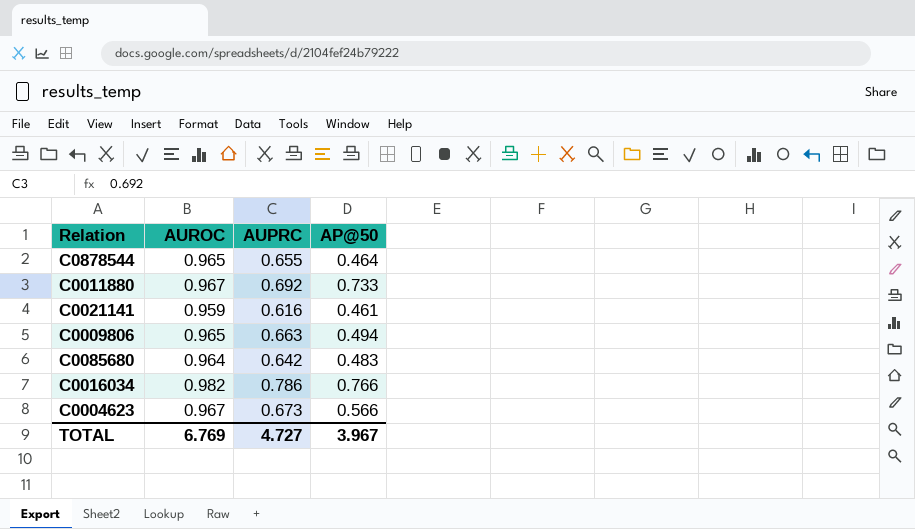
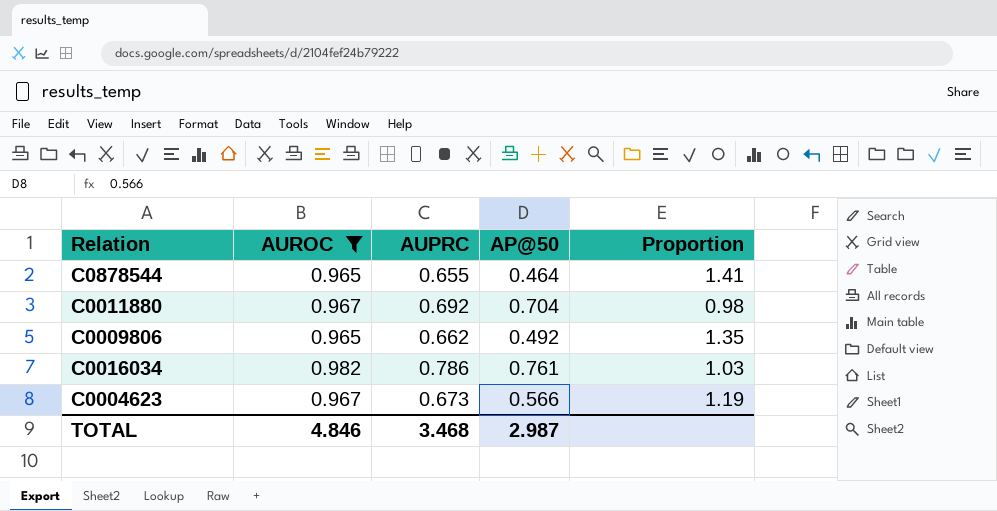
filter: none -> AUROC >= 0.965
column Proportion | formula: none -> [AUPRC] / [AP@50]
C0011880 | AP@50: 0.733 -> 0.704
C0009806 | AUPRC: 0.663 -> 0.662
C0009806 | AP@50: 0.494 -> 0.492
C0016034 | AP@50: 0.766 -> 0.761
TOTAL | AUROC: 6.769 -> 4.846
TOTAL | AUPRC: 4.727 -> 3.468
TOTAL | AP@50: 3.967 -> 2.987

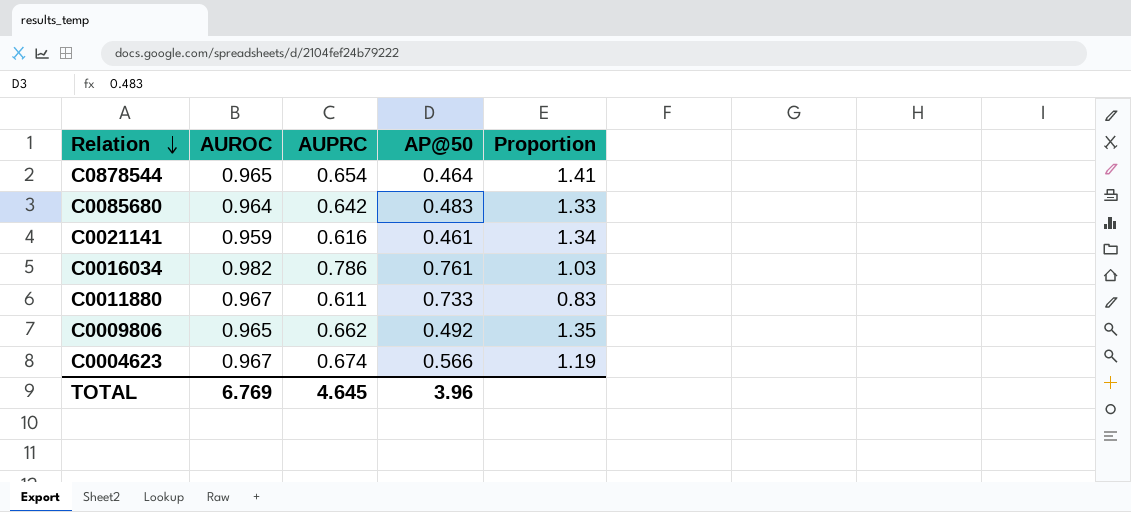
filter: AUROC >= 0.965 -> none
row order: none -> Relation descending
C0878544 | AUPRC: 0.655 -> 0.654
C0011880 | AUPRC: 0.692 -> 0.611
C0011880 | AP@50: 0.704 -> 0.733
C0011880 | Proportion: 0.98 -> 0.83
C0004623 | AUPRC: 0.673 -> 0.674
TOTAL | AUROC: 4.846 -> 6.769
TOTAL | AUPRC: 3.468 -> 4.645
TOTAL | AP@50: 2.987 -> 3.96

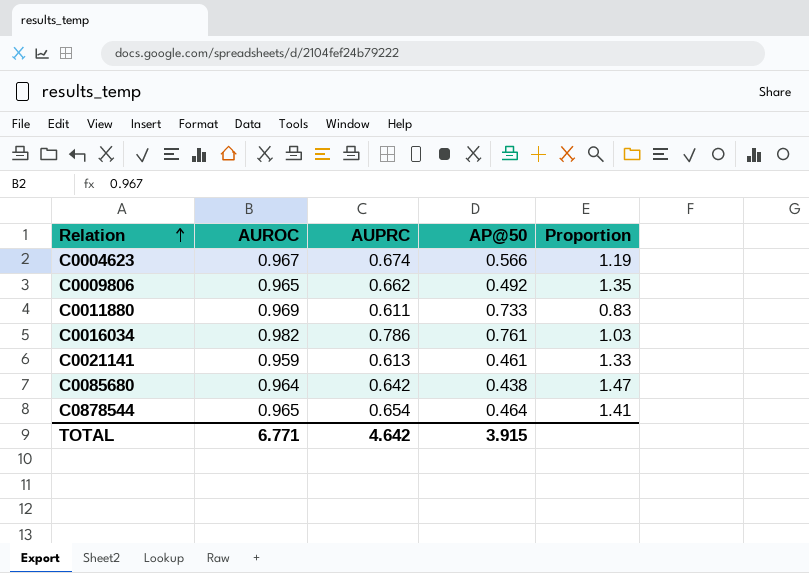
row order: Relation descending -> Relation ascending
C0011880 | AUROC: 0.967 -> 0.969
C0021141 | AUPRC: 0.616 -> 0.613
C0021141 | Proportion: 1.34 -> 1.33
C0085680 | AP@50: 0.483 -> 0.438
C0085680 | Proportion: 1.33 -> 1.47
TOTAL | AUROC: 6.769 -> 6.771
TOTAL | AUPRC: 4.645 -> 4.642
TOTAL | AP@50: 3.96 -> 3.915

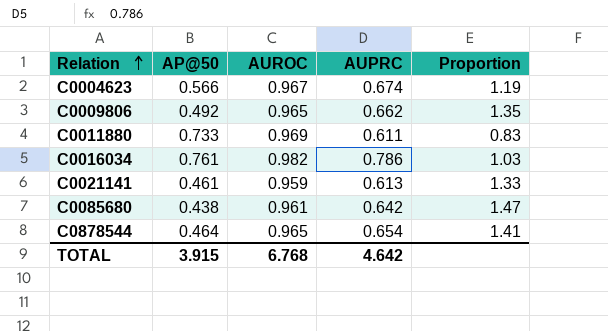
column AP@50 | position: 4 -> 2
C0085680 | AUROC: 0.964 -> 0.961
TOTAL | AUROC: 6.771 -> 6.768

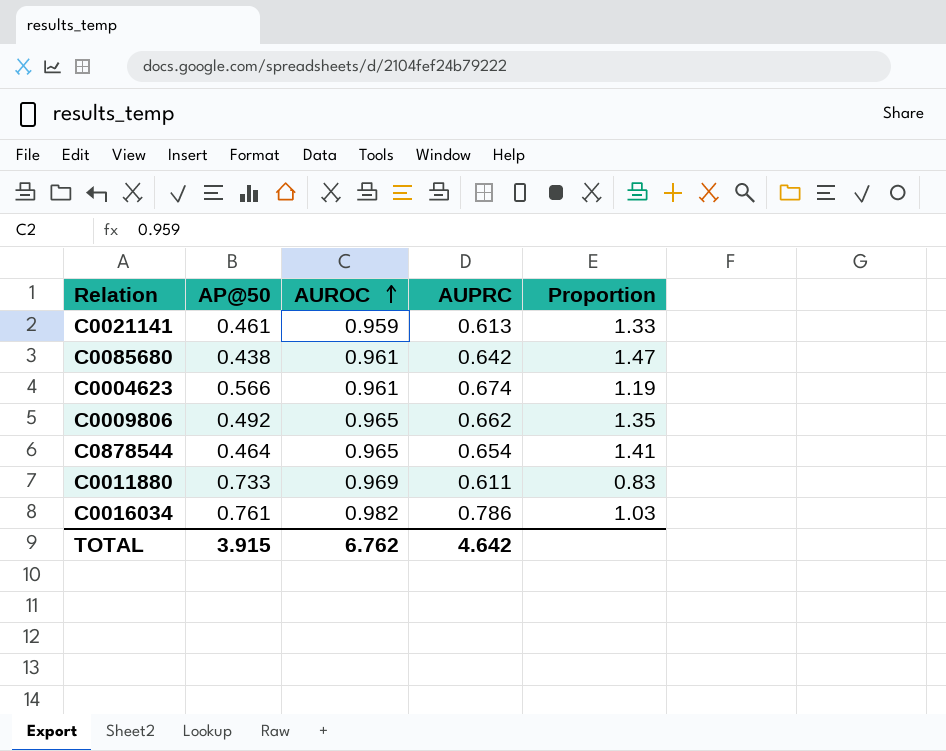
row order: Relation ascending -> AUROC ascending
C0004623 | AUROC: 0.967 -> 0.961
TOTAL | AUROC: 6.768 -> 6.762

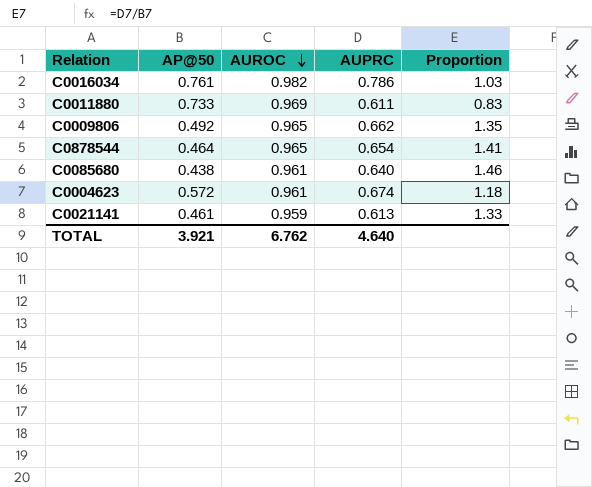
row order: AUROC ascending -> AUROC descending
C0085680 | AUPRC: 0.642 -> 0.640
C0085680 | Proportion: 1.47 -> 1.46
C0004623 | AP@50: 0.566 -> 0.572
C0004623 | Proportion: 1.19 -> 1.18
TOTAL | AP@50: 3.915 -> 3.921
TOTAL | AUPRC: 4.642 -> 4.640

